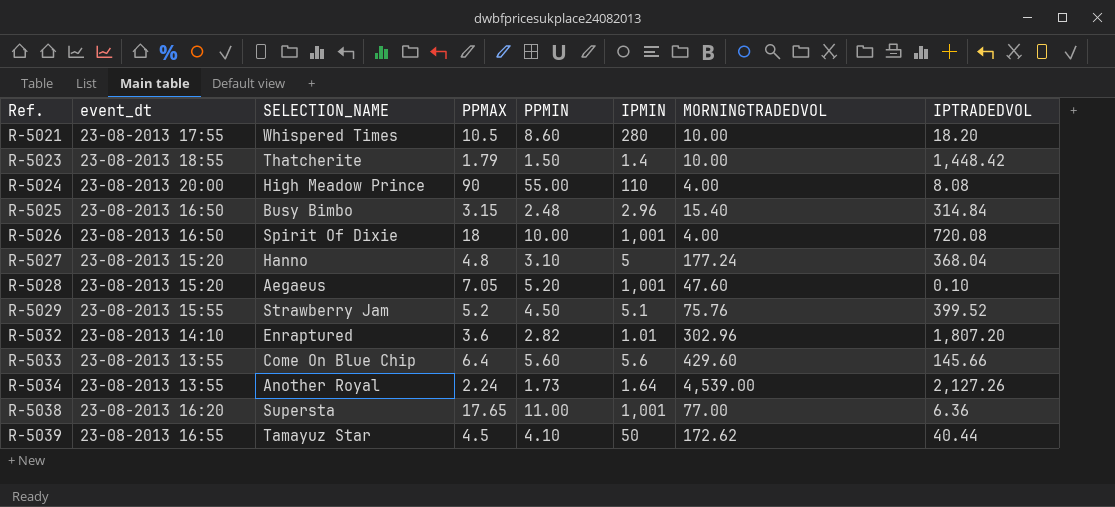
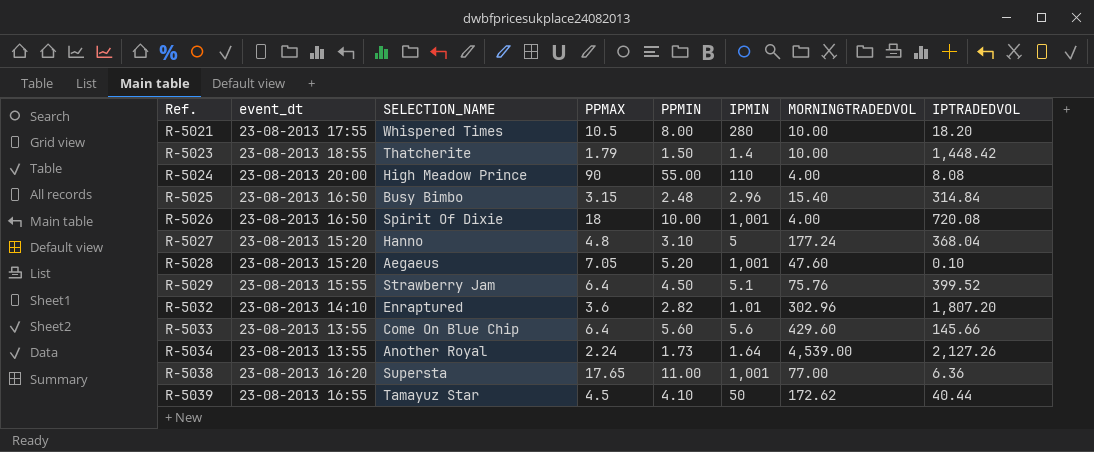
R-5021 | PPMIN: 8.60 -> 8.00
R-5029 | PPMAX: 5.2 -> 6.4

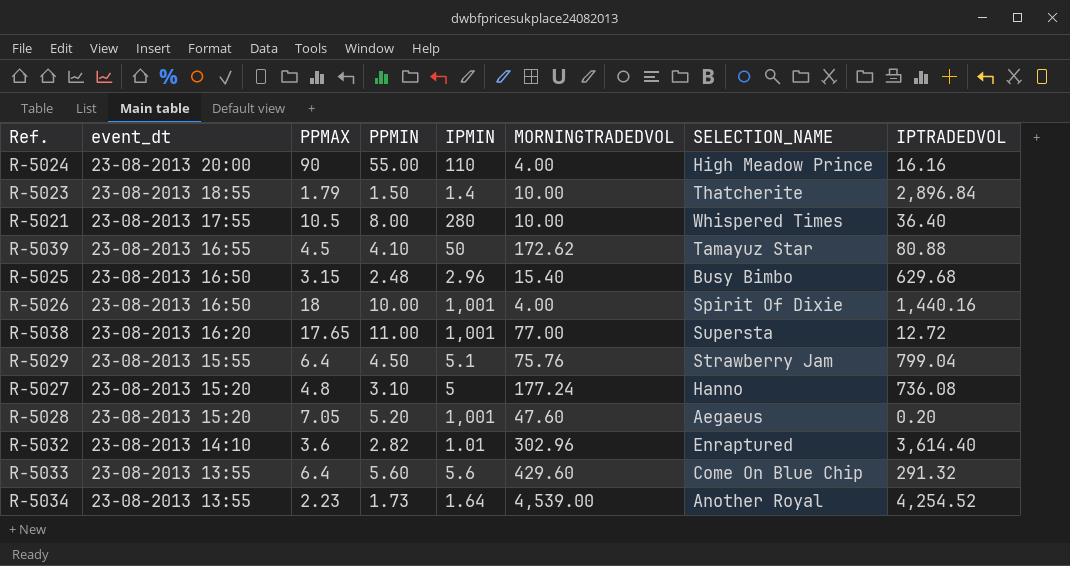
row order: Ref. ascending -> event_dt descending
column SELECTION_NAME | position: 3 -> 7
R-5024 | IPTRADEDVOL: 8.08 -> 16.16
R-5023 | IPTRADEDVOL: 1,448.42 -> 2,896.84
R-5021 | IPTRADEDVOL: 18.20 -> 36.40
R-5039 | IPTRADEDVOL: 40.44 -> 80.88
R-5025 | IPTRADEDVOL: 314.84 -> 629.68
R-5026 | IPTRADEDVOL: 720.08 -> 1,440.16
R-5038 | IPTRADEDVOL: 6.36 -> 12.72
R-5029 | IPTRADEDVOL: 399.52 -> 799.04
R-5027 | IPTRADEDVOL: 368.04 -> 736.08
R-5028 | IPTRADEDVOL: 0.10 -> 0.20
R-5032 | IPTRADEDVOL: 1,807.20 -> 3,614.40
R-5033 | IPTRADEDVOL: 145.66 -> 291.32
R-5034 | PPMAX: 2.24 -> 2.23
R-5034 | IPTRADEDVOL: 2,127.26 -> 4,254.52

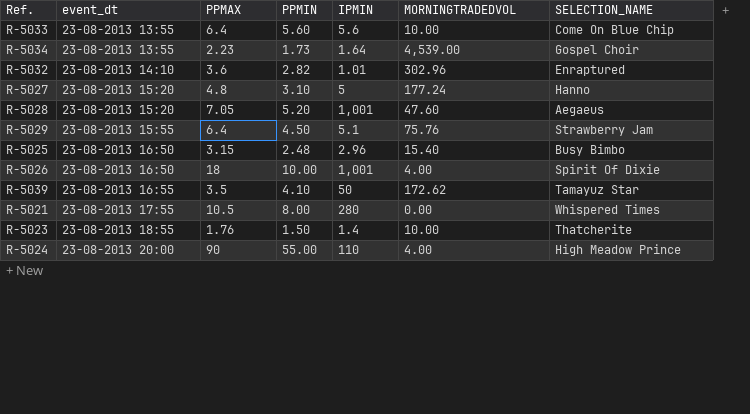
row order: event_dt descending -> event_dt ascending
column IPTRADEDVOL | position: 8 -> none
row R-5038: 23-08-2013 16:20 | 17.65 | 11.00 | 1,001 | 77.00 | Supersta | 12.72 -> none
R-5033 | MORNINGTRADEDVOL: 429.60 -> 10.00
R-5034 | SELECTION_NAME: Another Royal -> Gospel Choir
R-5039 | PPMAX: 4.5 -> 3.5
R-5021 | MORNINGTRADEDVOL: 10.00 -> 0.00
R-5023 | PPMAX: 1.79 -> 1.76

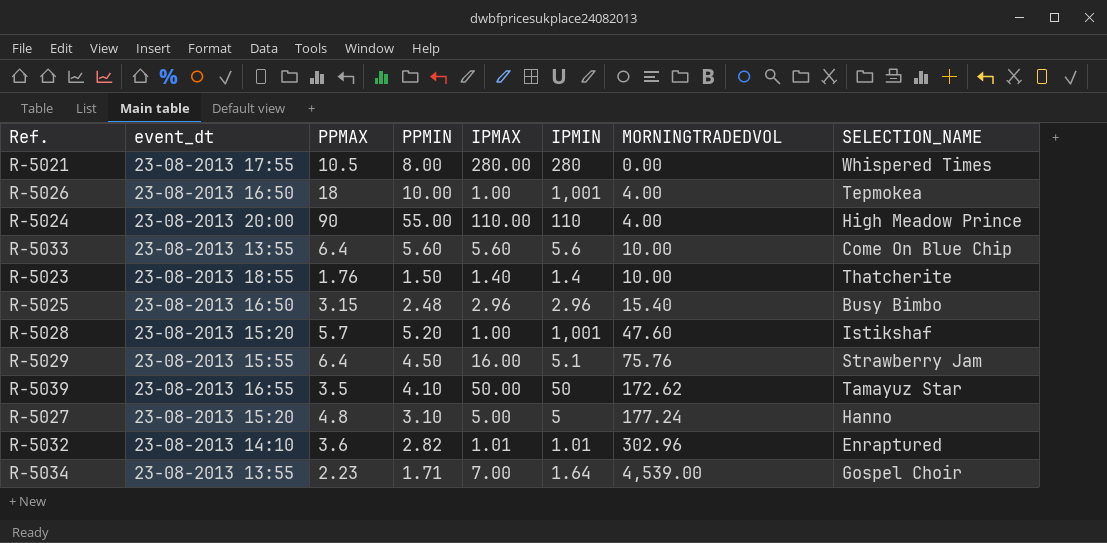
row order: event_dt ascending -> MORNINGTRADEDVOL ascending
column IPMAX | position: none -> 5
R-5026 | SELECTION_NAME: Spirit Of Dixie -> Tepmokea
R-5028 | PPMAX: 7.05 -> 5.7
R-5028 | SELECTION_NAME: Aegaeus -> Istikshaf
R-5034 | PPMIN: 1.73 -> 1.71

